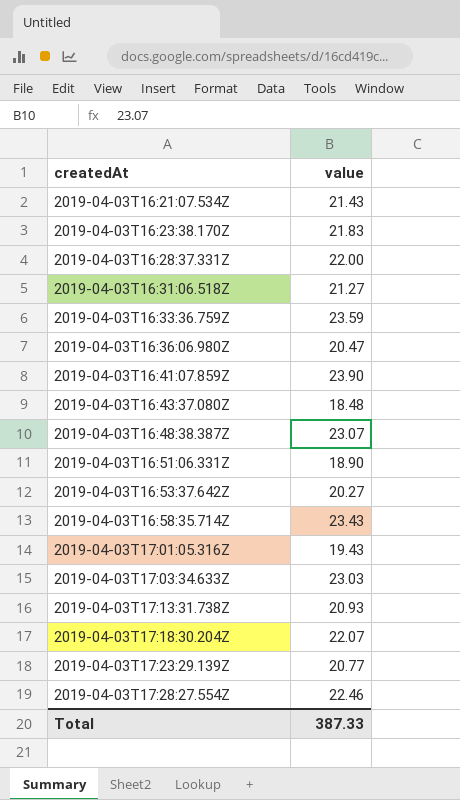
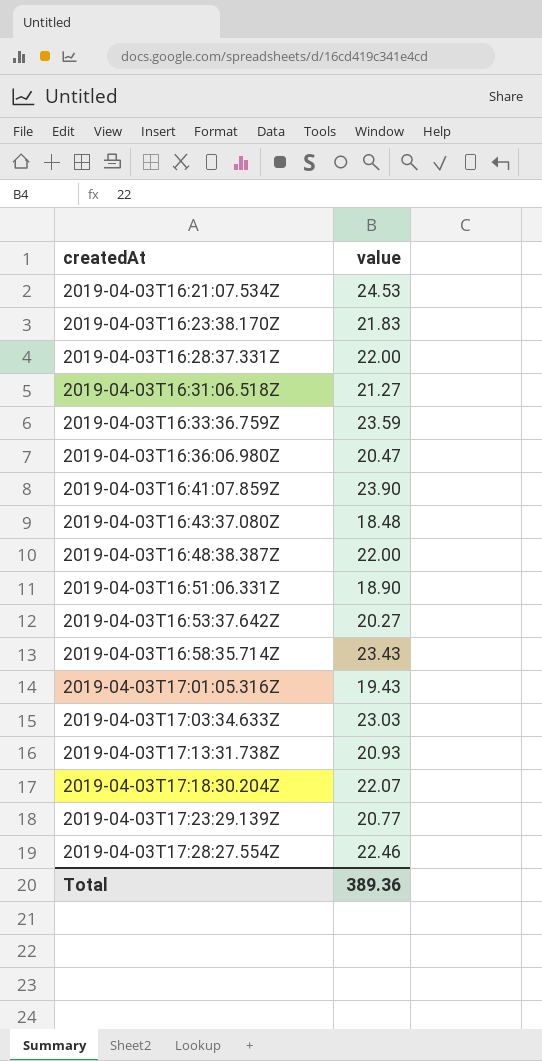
2019-04-03T16:21:07.534Z | value: 21.43 -> 24.53
2019-04-03T16:48:38.387Z | value: 23.07 -> 22.00
Total | value: 387.33 -> 389.36

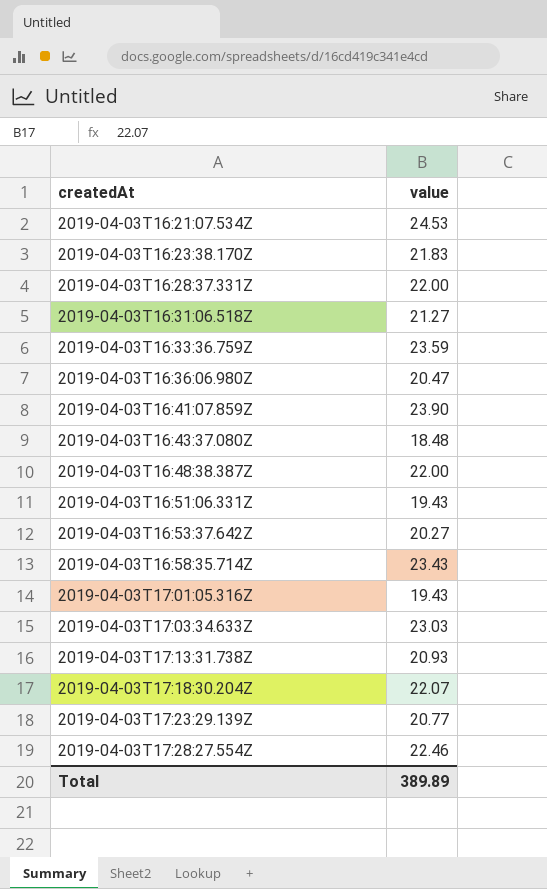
2019-04-03T16:51:06.331Z | value: 18.90 -> 19.43
Total | value: 389.36 -> 389.89

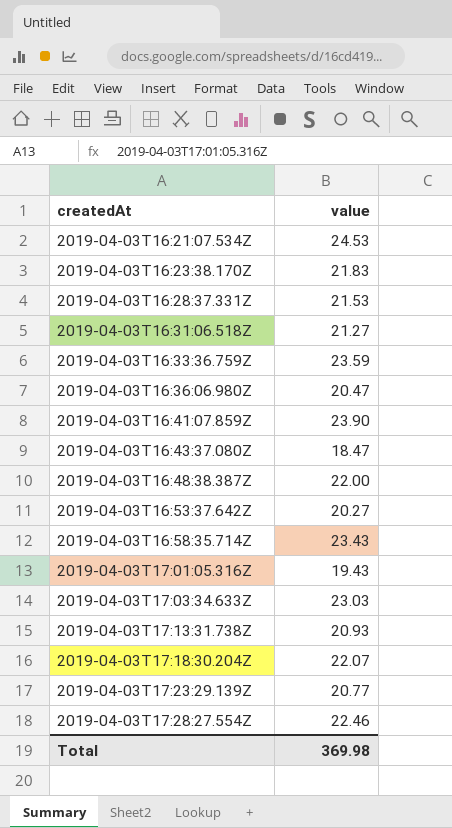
row 2019-04-03T16:51:06.331Z: 19.43 -> none
2019-04-03T16:28:37.331Z | value: 22.00 -> 21.53
2019-04-03T16:43:37.080Z | value: 18.48 -> 18.47
Total | value: 389.89 -> 369.98

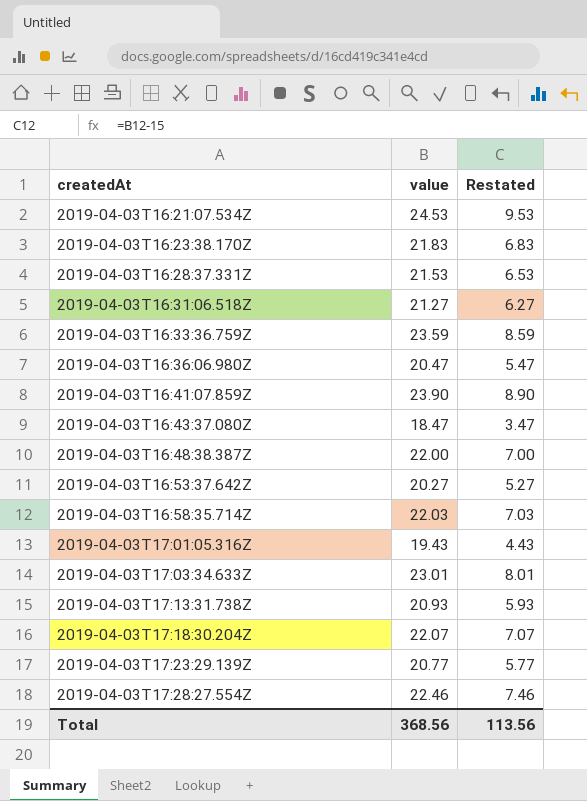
column Restated | formula: none -> [value] - 15
2019-04-03T16:58:35.714Z | value: 23.43 -> 22.03
2019-04-03T17:03:34.633Z | value: 23.03 -> 23.01
Total | value: 369.98 -> 368.56

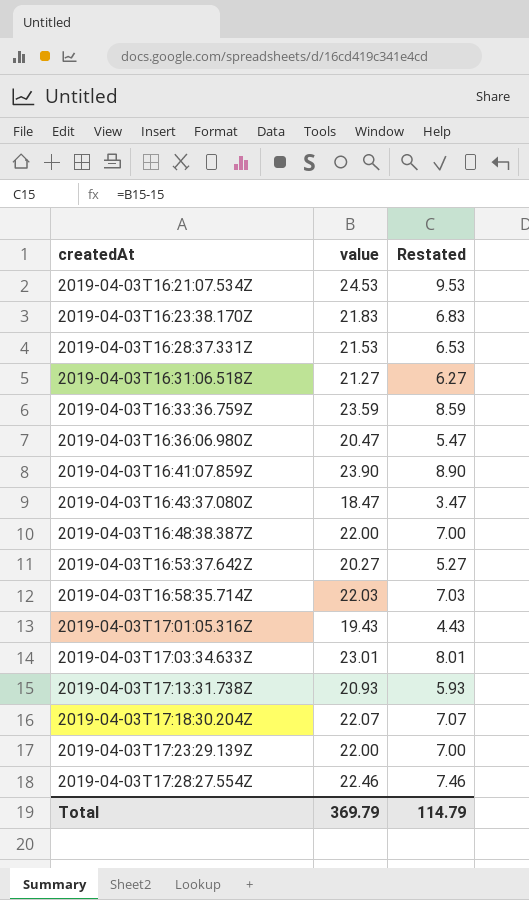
2019-04-03T17:23:29.139Z | value: 20.77 -> 22.00
2019-04-03T17:23:29.139Z | Restated: 5.77 -> 7.00
Total | value: 368.56 -> 369.79
Total | Restated: 113.56 -> 114.79

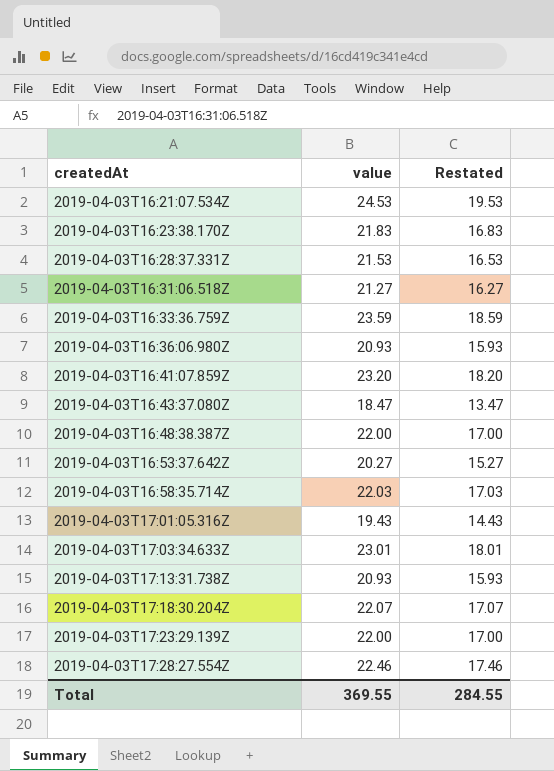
column Restated | formula: [value] - 15 -> [value] - 5
2019-04-03T16:36:06.980Z | value: 20.47 -> 20.93
2019-04-03T16:41:07.859Z | value: 23.90 -> 23.20
Total | value: 369.79 -> 369.55
Total | Restated: 114.79 -> 284.55

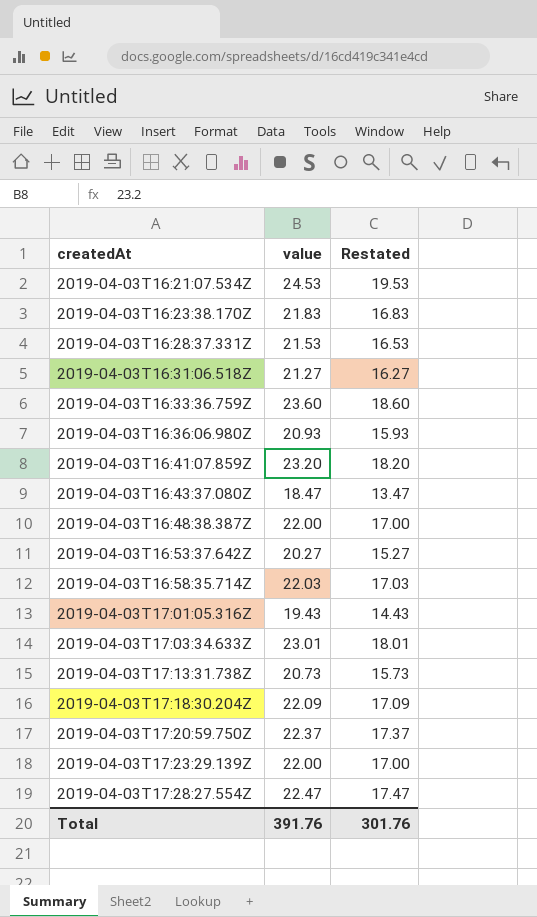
2019-04-03T16:33:36.759Z | value: 23.59 -> 23.60
2019-04-03T16:33:36.759Z | Restated: 18.59 -> 18.60
2019-04-03T17:13:31.738Z | value: 20.93 -> 20.73
2019-04-03T17:13:31.738Z | Restated: 15.93 -> 15.73
2019-04-03T17:18:30.204Z | value: 22.07 -> 22.09
2019-04-03T17:18:30.204Z | Restated: 17.07 -> 17.09
row 2019-04-03T17:20:59.750Z: none -> 22.37 | 17.37
2019-04-03T17:28:27.554Z | value: 22.46 -> 22.47
2019-04-03T17:28:27.554Z | Restated: 17.46 -> 17.47
Total | value: 369.55 -> 391.76
Total | Restated: 284.55 -> 301.76

